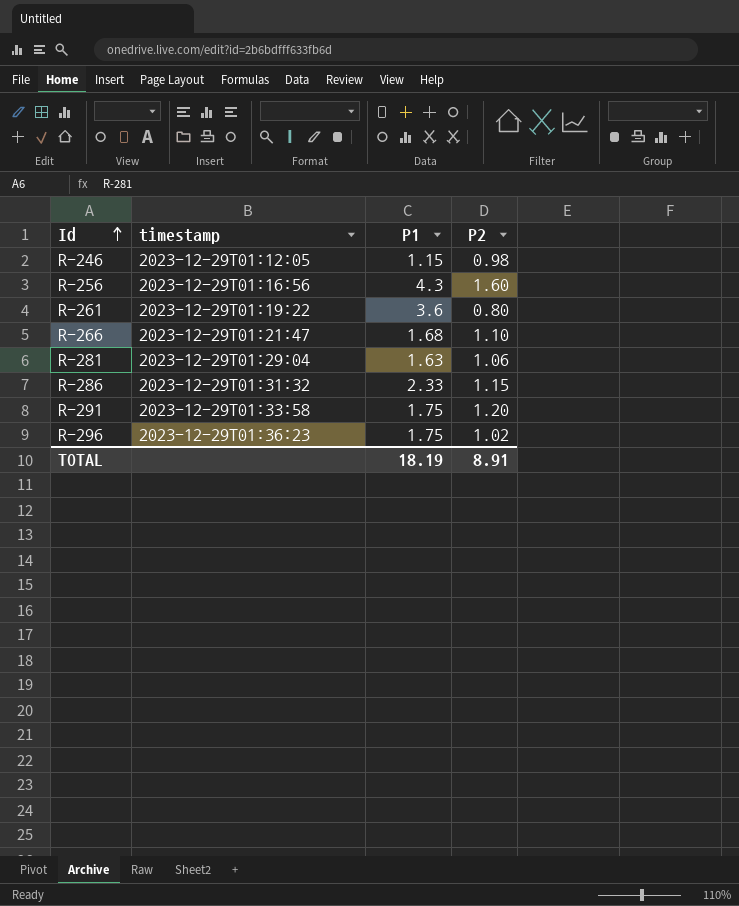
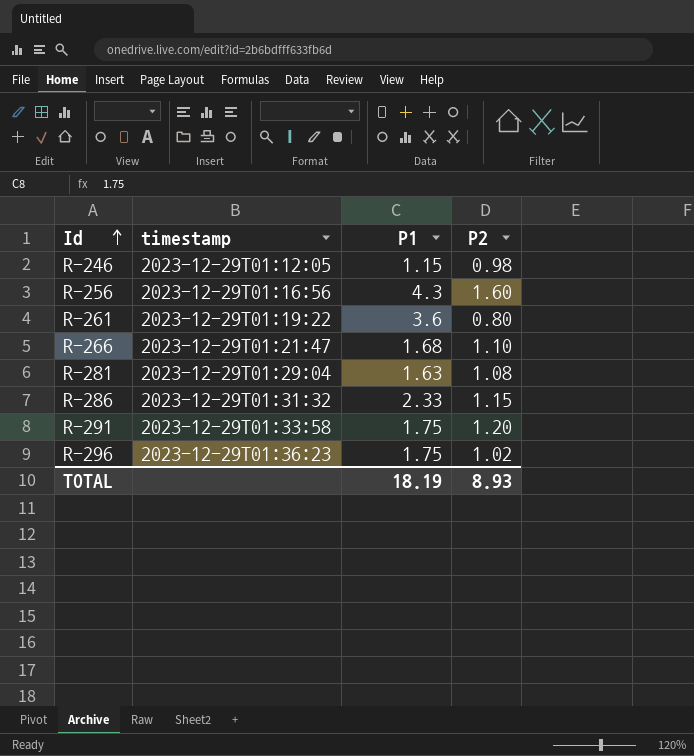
R-281 | P2: 1.06 -> 1.08
TOTAL | P2: 8.91 -> 8.93

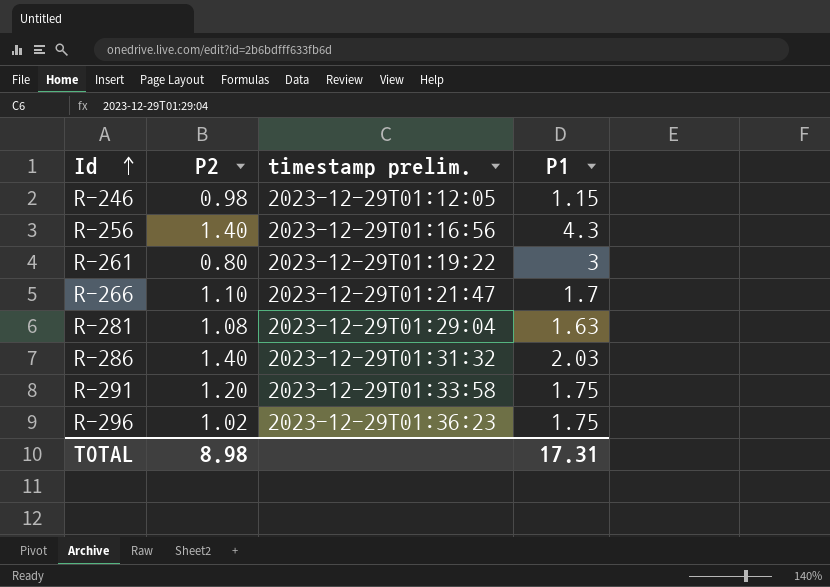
column P2 | position: 4 -> 2
column name: timestamp -> timestamp prelim.
R-256 | P2: 1.60 -> 1.40
R-261 | P1: 3.6 -> 3
R-266 | P1: 1.68 -> 1.7
R-286 | P2: 1.15 -> 1.40
R-286 | P1: 2.33 -> 2.03
TOTAL | P2: 8.93 -> 8.98
TOTAL | P1: 18.19 -> 17.31

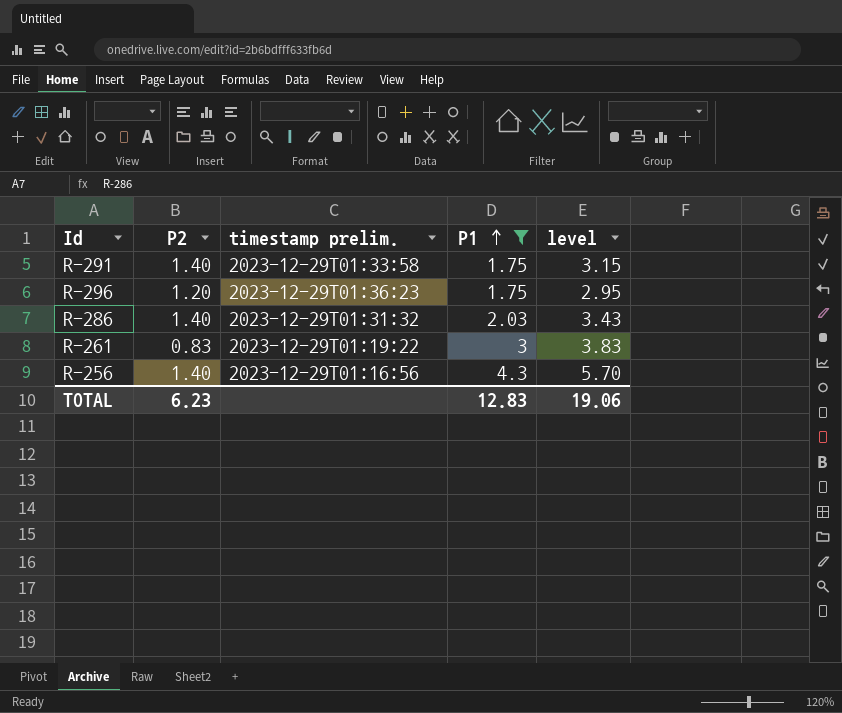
filter: none -> P1 >= 1.75
row order: Id ascending -> P1 ascending
column level | formula: none -> [P2] + [P1]
R-291 | P2: 1.20 -> 1.40
R-296 | P2: 1.02 -> 1.20
R-261 | P2: 0.80 -> 0.83
TOTAL | P2: 8.98 -> 6.23
TOTAL | P1: 17.31 -> 12.83

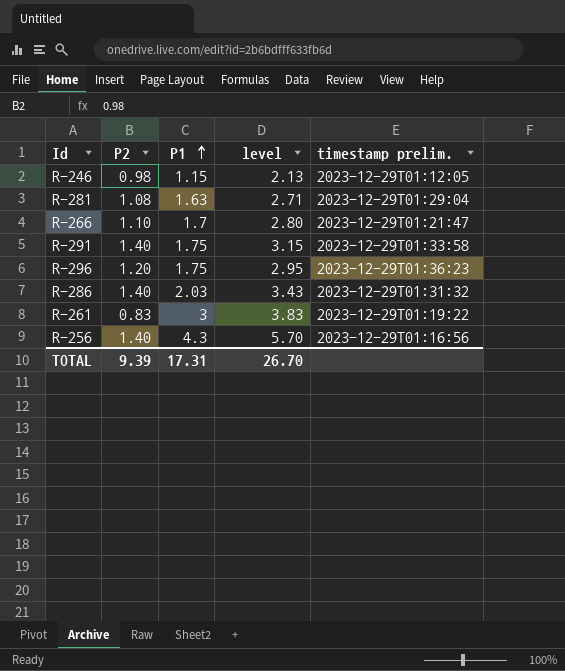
filter: P1 >= 1.75 -> none
column timestamp prelim. | position: 3 -> 5
TOTAL | P2: 6.23 -> 9.39
TOTAL | P1: 12.83 -> 17.31
TOTAL | level: 19.06 -> 26.70

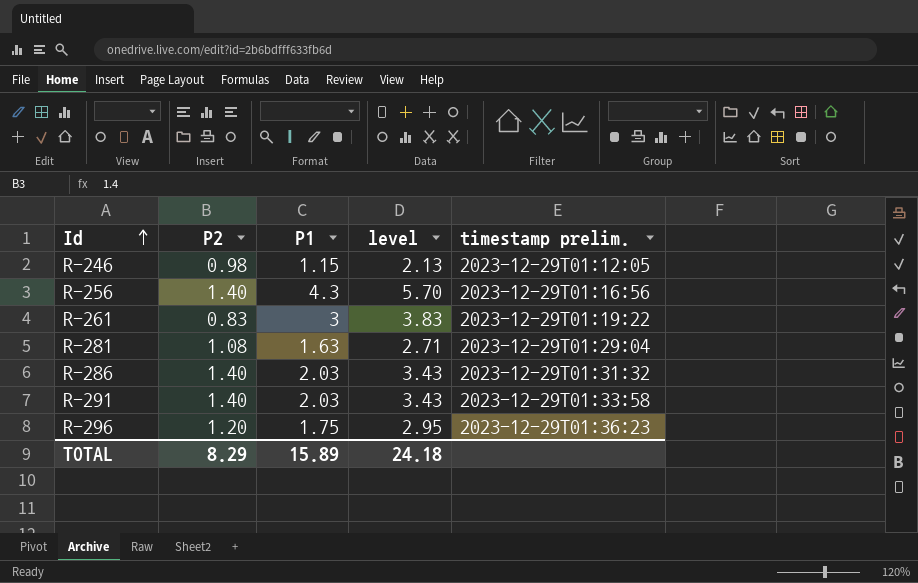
row order: P1 ascending -> Id ascending
row R-266: 1.10 | 1.7 | 2.80 | 2023-12-29T01:21:47 -> none
R-291 | P1: 1.75 -> 2.03
R-291 | level: 3.15 -> 3.43
TOTAL | P2: 9.39 -> 8.29
TOTAL | P1: 17.31 -> 15.89
TOTAL | level: 26.70 -> 24.18

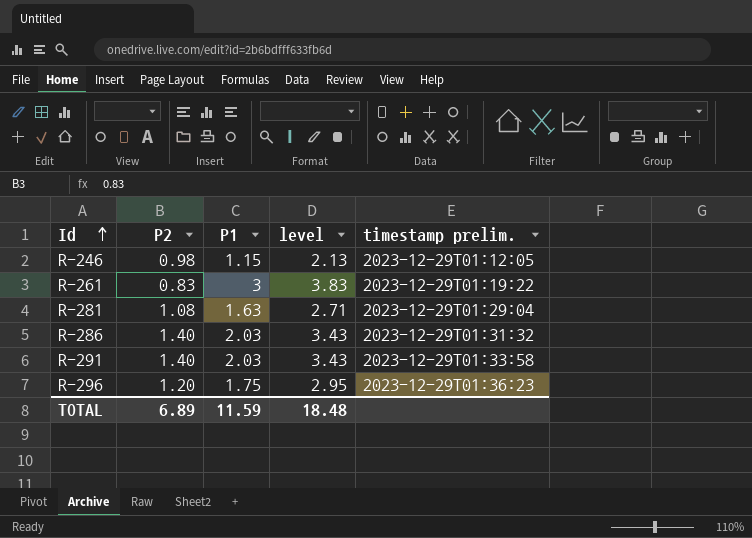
row R-256: 1.40 | 4.3 | 5.70 | 2023-12-29T01:16:56 -> none
TOTAL | P2: 8.29 -> 6.89
TOTAL | P1: 15.89 -> 11.59
TOTAL | level: 24.18 -> 18.48

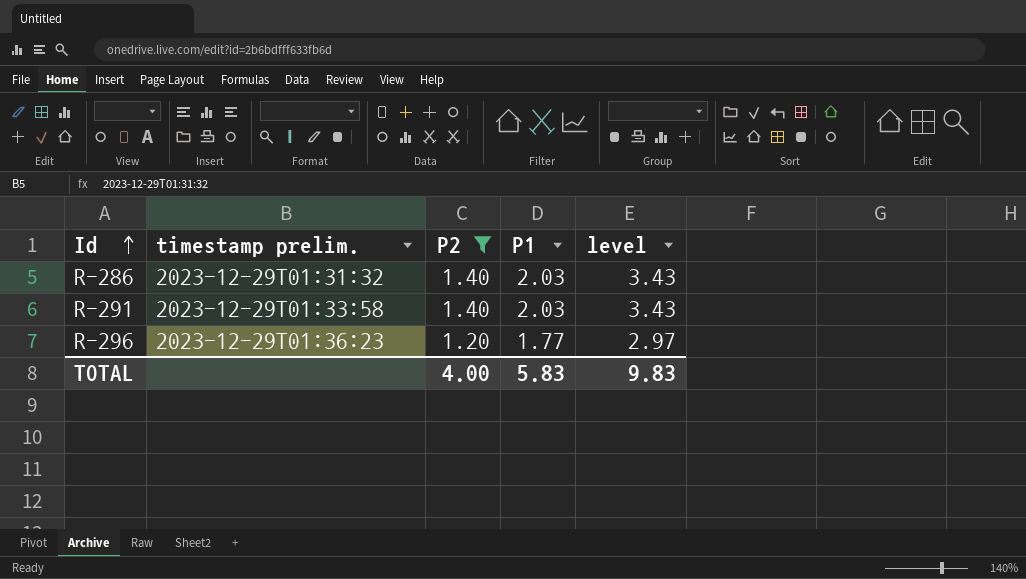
filter: none -> P2 >= 1.20
column timestamp prelim. | position: 5 -> 2
R-296 | P1: 1.75 -> 1.77
R-296 | level: 2.95 -> 2.97
TOTAL | P2: 6.89 -> 4.00
TOTAL | P1: 11.59 -> 5.83
TOTAL | level: 18.48 -> 9.83

